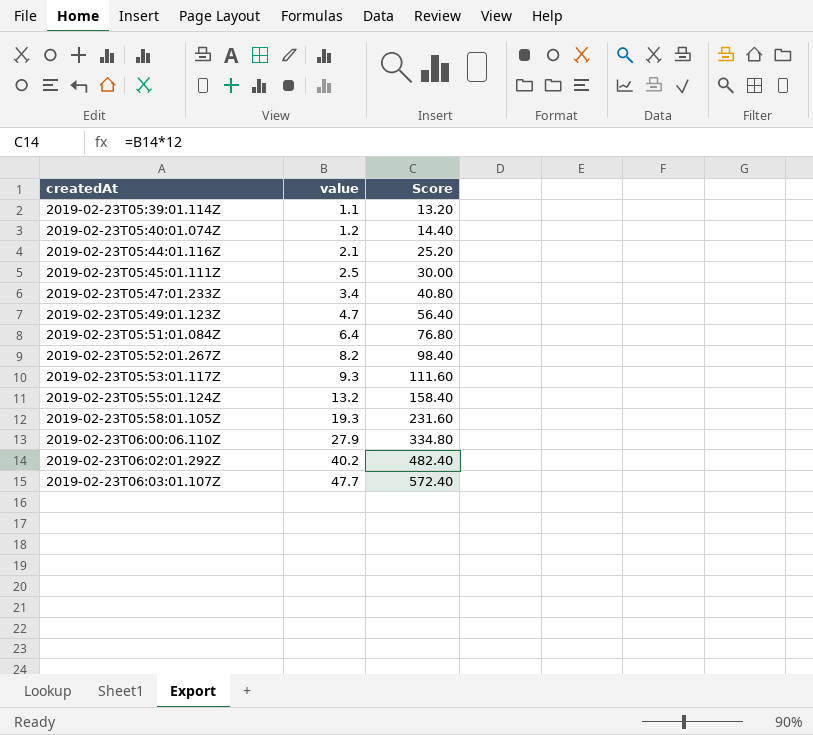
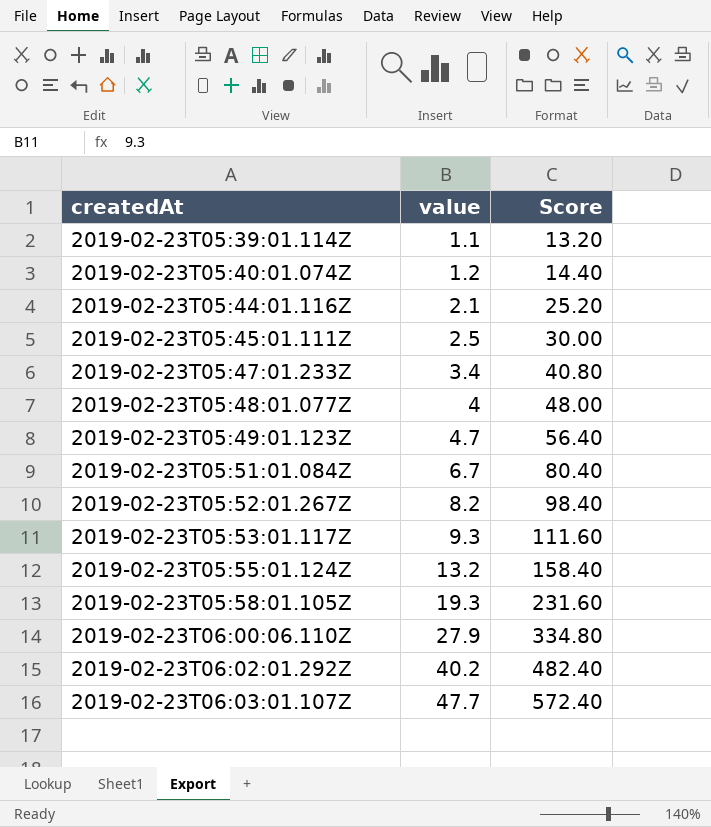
row 2019-02-23T05:48:01.077Z: none -> 4 | 48.00
2019-02-23T05:51:01.084Z | value: 6.4 -> 6.7
2019-02-23T05:51:01.084Z | Score: 76.80 -> 80.40

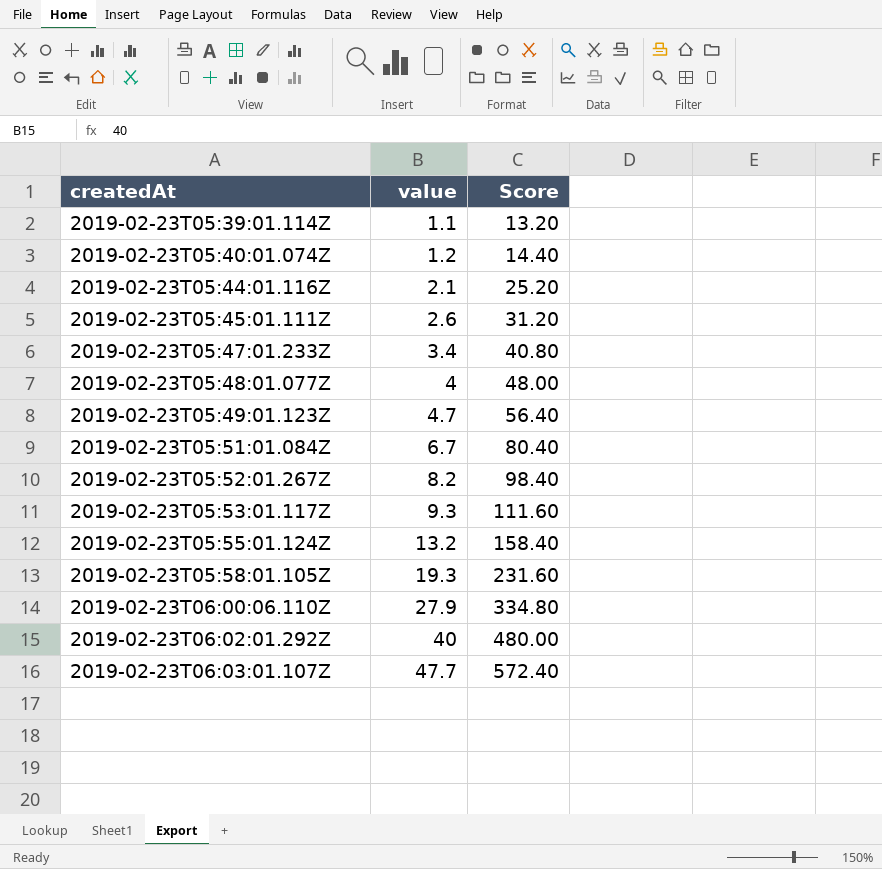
2019-02-23T05:45:01.111Z | value: 2.5 -> 2.6
2019-02-23T05:45:01.111Z | Score: 30.00 -> 31.20
2019-02-23T06:02:01.292Z | value: 40.2 -> 40
2019-02-23T06:02:01.292Z | Score: 482.40 -> 480.00

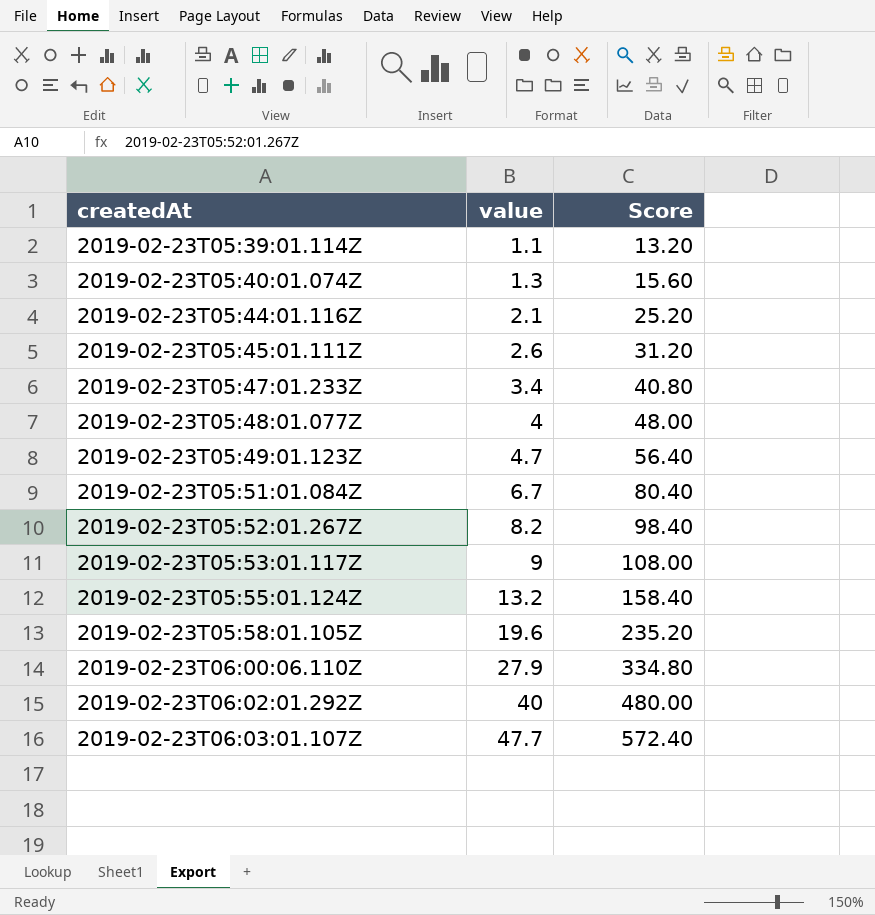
2019-02-23T05:40:01.074Z | value: 1.2 -> 1.3
2019-02-23T05:40:01.074Z | Score: 14.40 -> 15.60
2019-02-23T05:53:01.117Z | value: 9.3 -> 9
2019-02-23T05:53:01.117Z | Score: 111.60 -> 108.00
2019-02-23T05:58:01.105Z | value: 19.3 -> 19.6
2019-02-23T05:58:01.105Z | Score: 231.60 -> 235.20

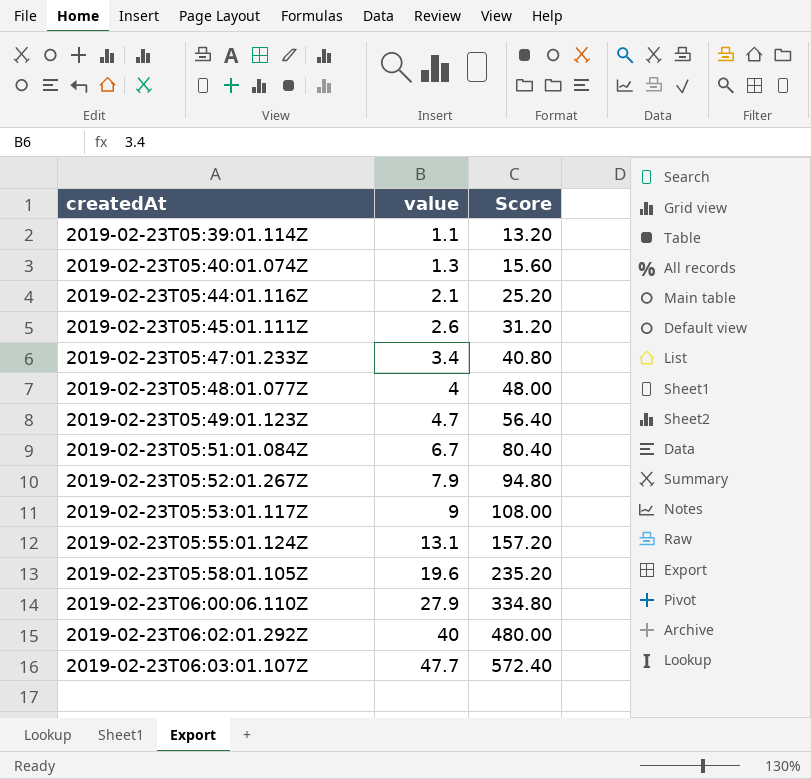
2019-02-23T05:52:01.267Z | value: 8.2 -> 7.9
2019-02-23T05:52:01.267Z | Score: 98.40 -> 94.80
2019-02-23T05:55:01.124Z | value: 13.2 -> 13.1
2019-02-23T05:55:01.124Z | Score: 158.40 -> 157.20

